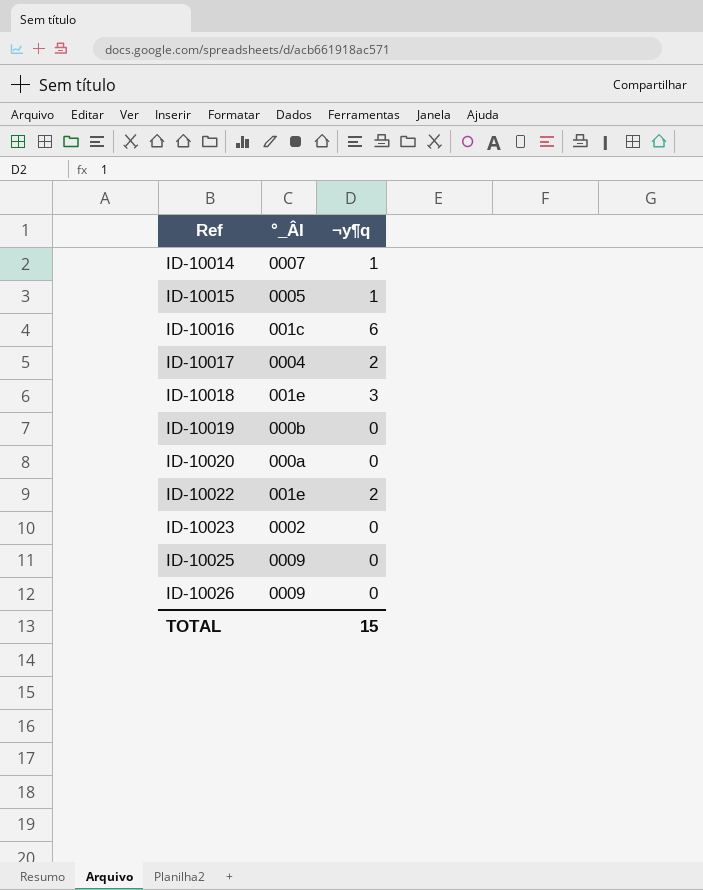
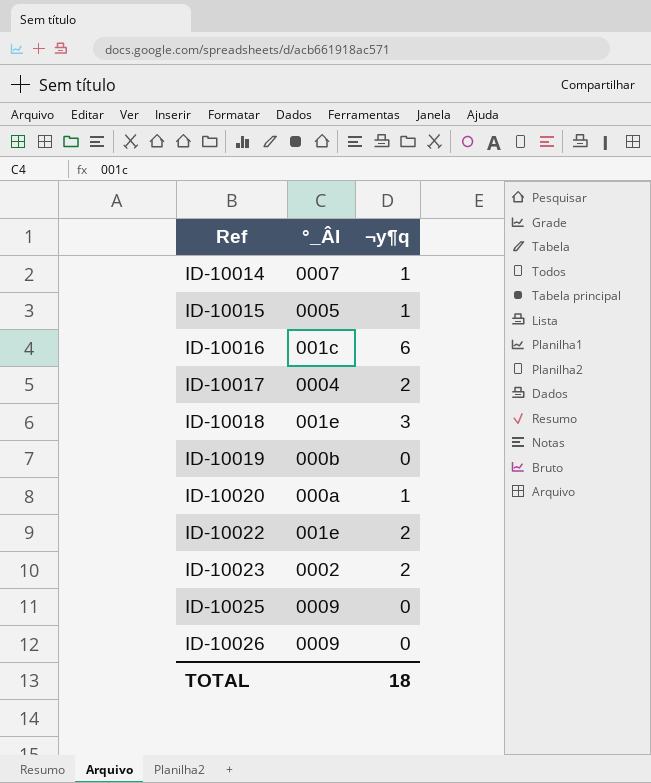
ID-10020 | ¬y¶q: 0 -> 1
ID-10023 | ¬y¶q: 0 -> 2
TOTAL | ¬y¶q: 15 -> 18

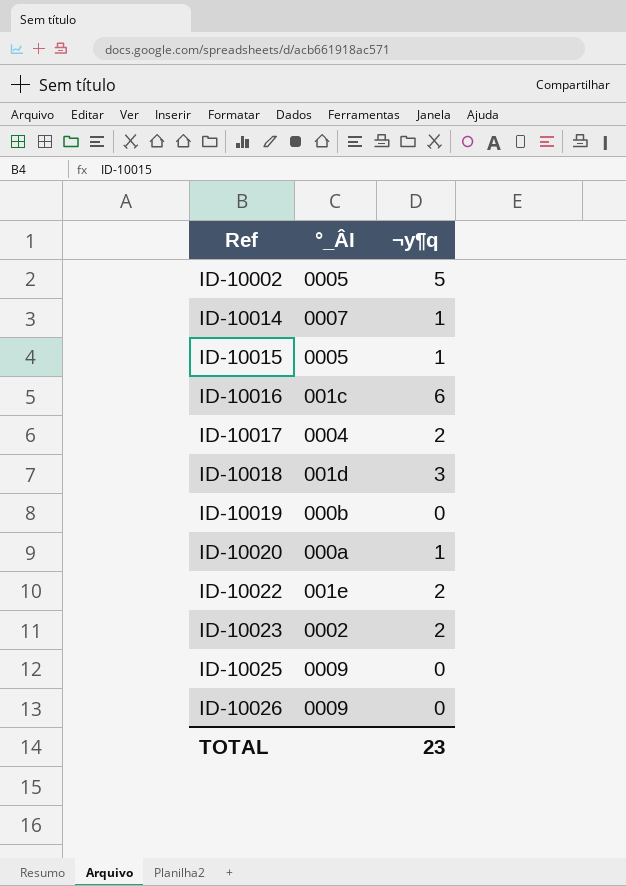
row ID-10002: none -> 0005 | 5
ID-10018 | °_ÂI: 001e -> 001d
TOTAL | ¬y¶q: 18 -> 23

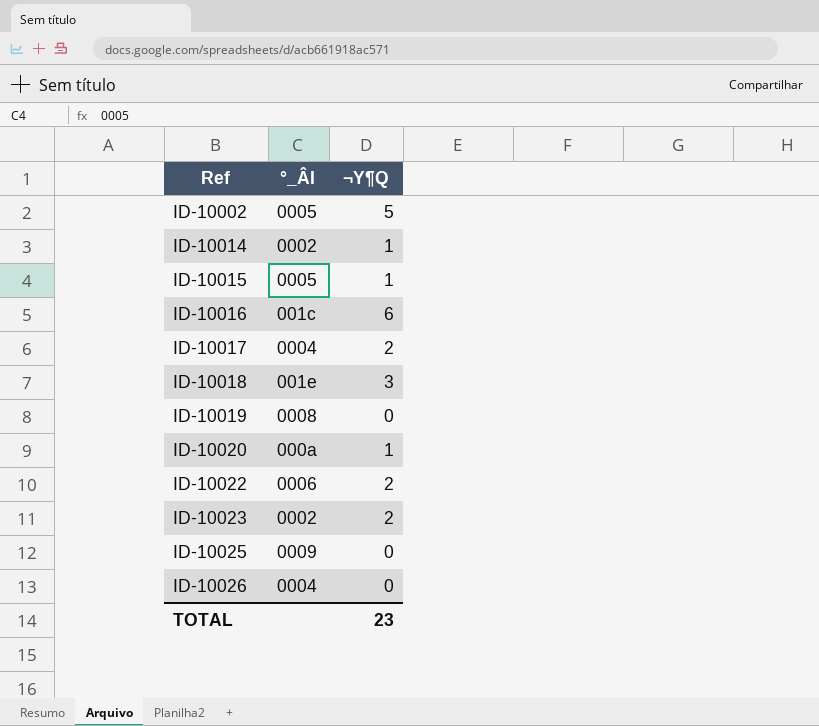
column name: ¬y¶q -> ¬Y¶Q
ID-10014 | °_ÂI: 0007 -> 0002
ID-10018 | °_ÂI: 001d -> 001e
ID-10019 | °_ÂI: 000b -> 0008
ID-10022 | °_ÂI: 001e -> 0006
ID-10026 | °_ÂI: 0009 -> 0004

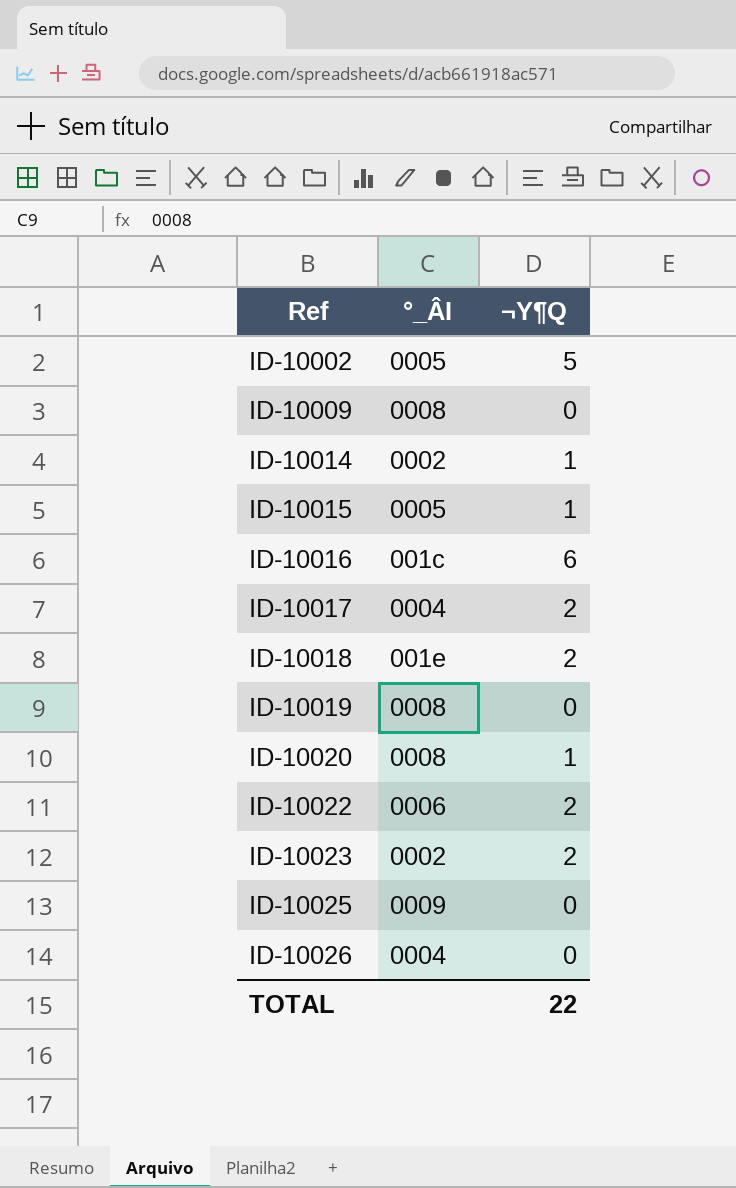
row ID-10009: none -> 0008 | 0
ID-10018 | ¬Y¶Q: 3 -> 2
ID-10020 | °_ÂI: 000a -> 0008
TOTAL | ¬Y¶Q: 23 -> 22

